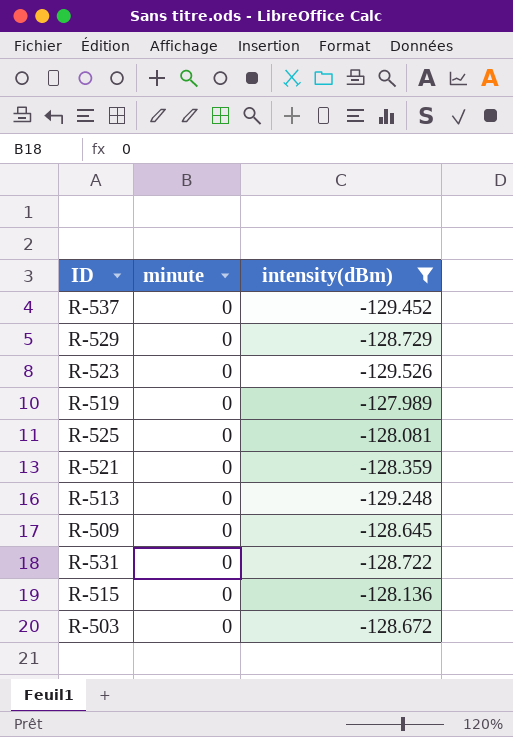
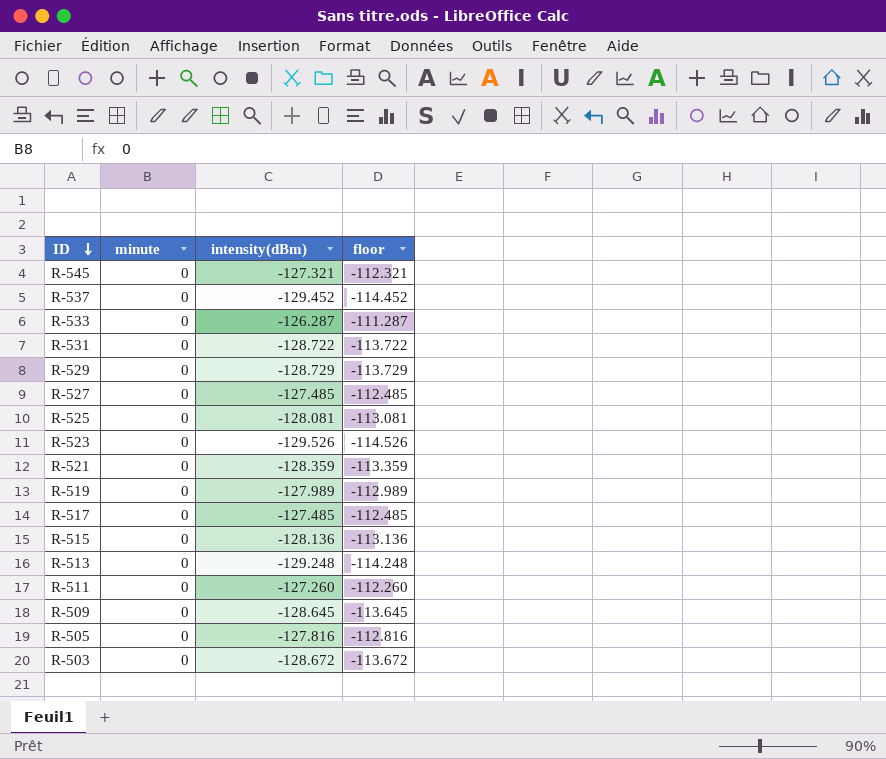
filter: intensity(dBm) <= -127.989 -> none
row order: none -> ID descending
column floor | formula: none -> [intensity(dBm)] + 15

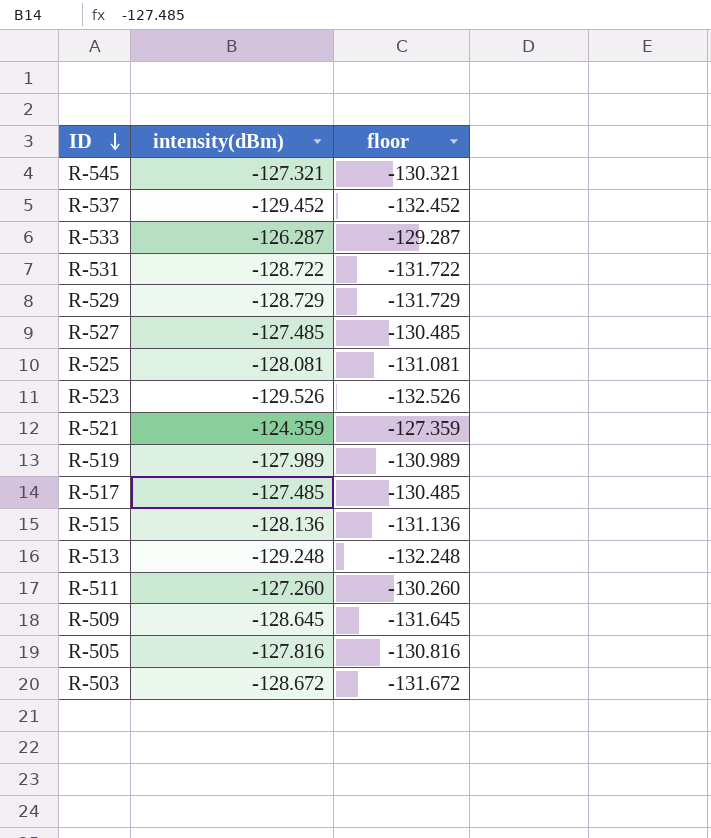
column minute | position: 2 -> none
column floor | formula: [intensity(dBm)] + 15 -> [intensity(dBm)] - 3
R-521 | intensity(dBm): -128.359 -> -124.359

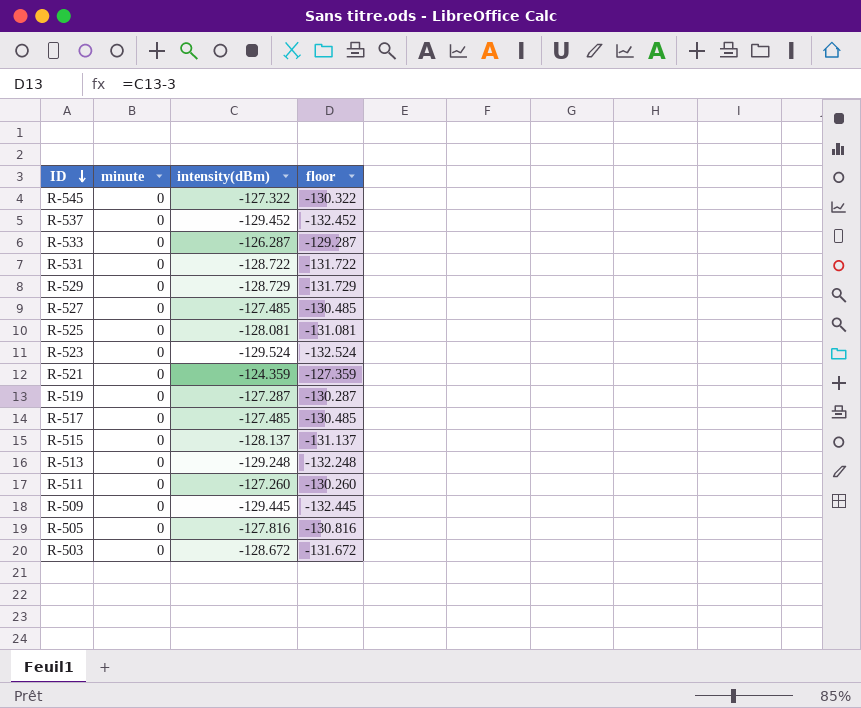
column minute | position: none -> 2
R-545 | intensity(dBm): -127.321 -> -127.322
R-545 | floor: -130.321 -> -130.322
R-523 | intensity(dBm): -129.526 -> -129.524
R-523 | floor: -132.526 -> -132.524
R-519 | intensity(dBm): -127.989 -> -127.287
R-519 | floor: -130.989 -> -130.287
R-515 | intensity(dBm): -128.136 -> -128.137
R-515 | floor: -131.136 -> -131.137
R-509 | intensity(dBm): -128.645 -> -129.445
R-509 | floor: -131.645 -> -132.445

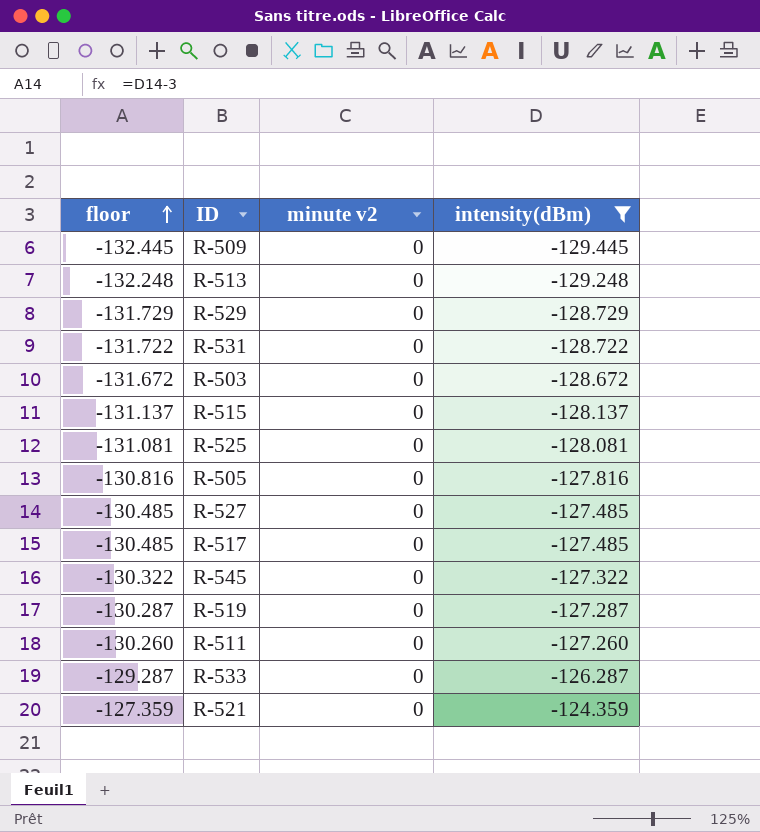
filter: none -> intensity(dBm) >= -129.445
row order: ID descending -> floor ascending
column floor | position: 4 -> 1
column name: minute -> minute v2

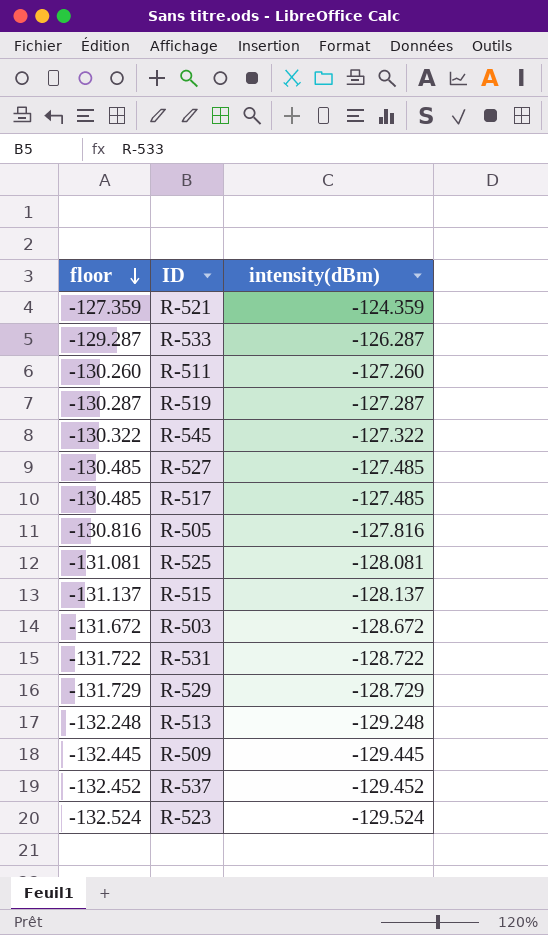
filter: intensity(dBm) >= -129.445 -> none
row order: floor ascending -> floor descending
column minute v2 | position: 3 -> none

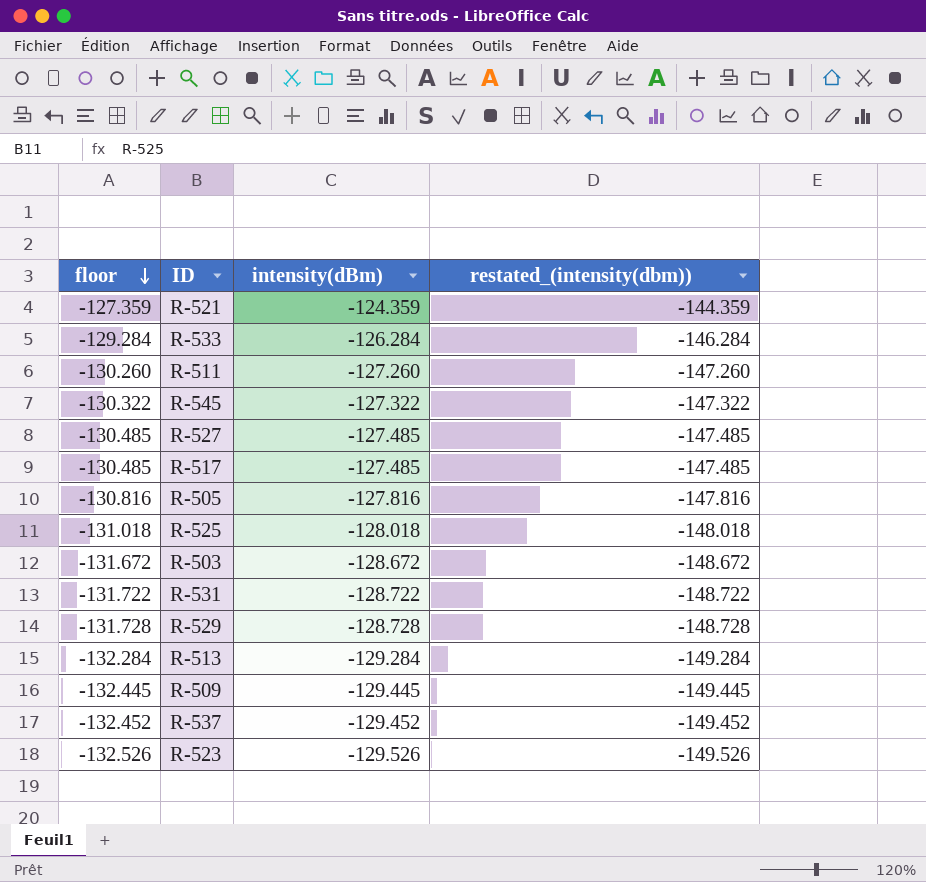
column restated_(intensity(dbm)) | formula: none -> [intensity(dBm)] - 20
row R-519: -130.287 | -127.287 -> none
row R-515: -131.137 | -128.137 -> none
R-533 | floor: -129.287 -> -129.284
R-533 | intensity(dBm): -126.287 -> -126.284
R-525 | floor: -131.081 -> -131.018
R-525 | intensity(dBm): -128.081 -> -128.018
R-529 | floor: -131.729 -> -131.728
R-529 | intensity(dBm): -128.729 -> -128.728
R-513 | floor: -132.248 -> -132.284
R-513 | intensity(dBm): -129.248 -> -129.284
R-523 | floor: -132.524 -> -132.526
R-523 | intensity(dBm): -129.524 -> -129.526

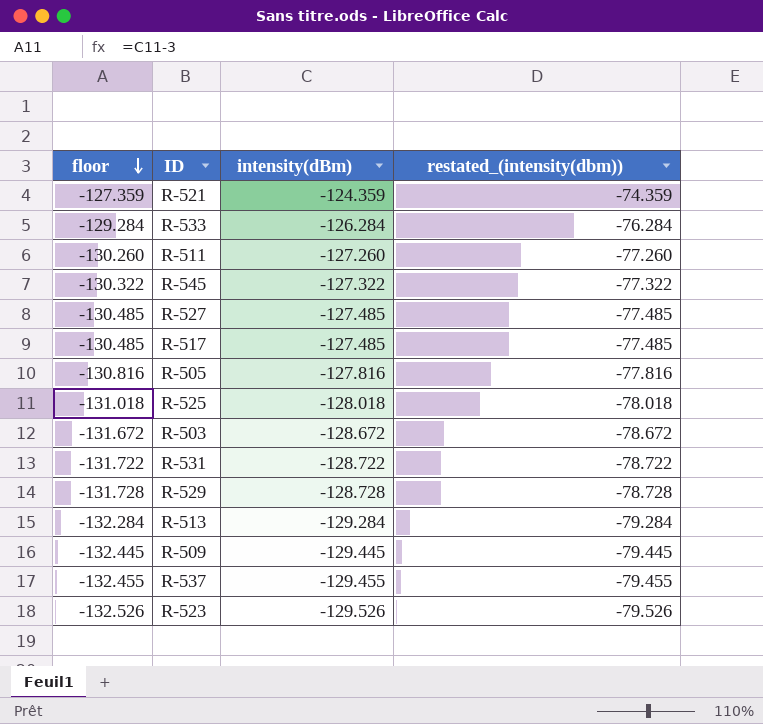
column restated_(intensity(dbm)) | formula: [intensity(dBm)] - 20 -> [intensity(dBm)] + 50
R-537 | floor: -132.452 -> -132.455
R-537 | intensity(dBm): -129.452 -> -129.455

